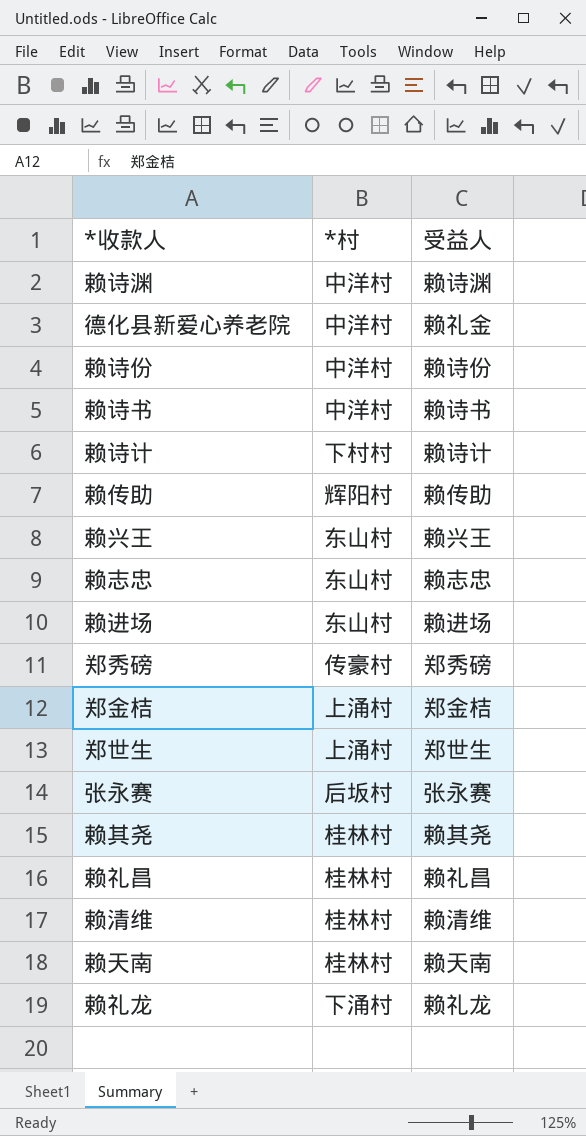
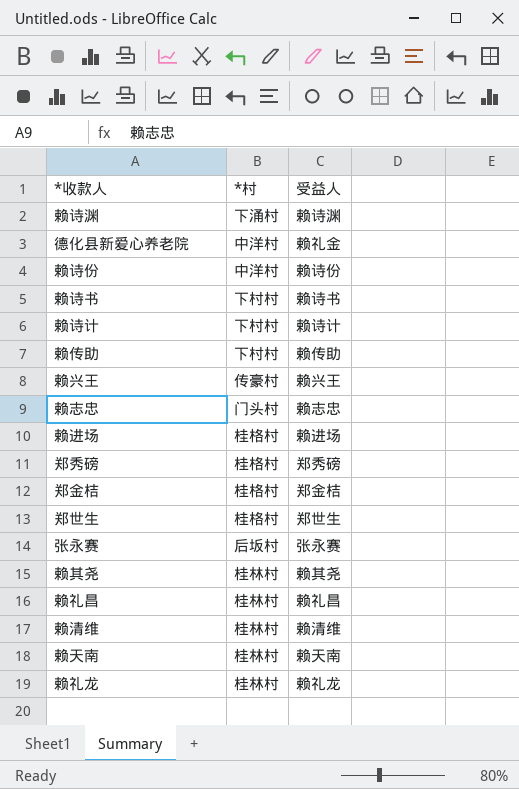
赖诗渊 | *村: 中洋村 -> 下涌村
赖诗书 | *村: 中洋村 -> 下村村
赖传助 | *村: 辉阳村 -> 下村村
赖兴王 | *村: 东山村 -> 传豪村
赖志忠 | *村: 东山村 -> 门头村
赖进场 | *村: 东山村 -> 桂格村
郑秀磅 | *村: 传豪村 -> 桂格村
郑金桔 | *村: 上涌村 -> 桂格村
郑世生 | *村: 上涌村 -> 桂格村
赖礼龙 | *村: 下涌村 -> 桂林村

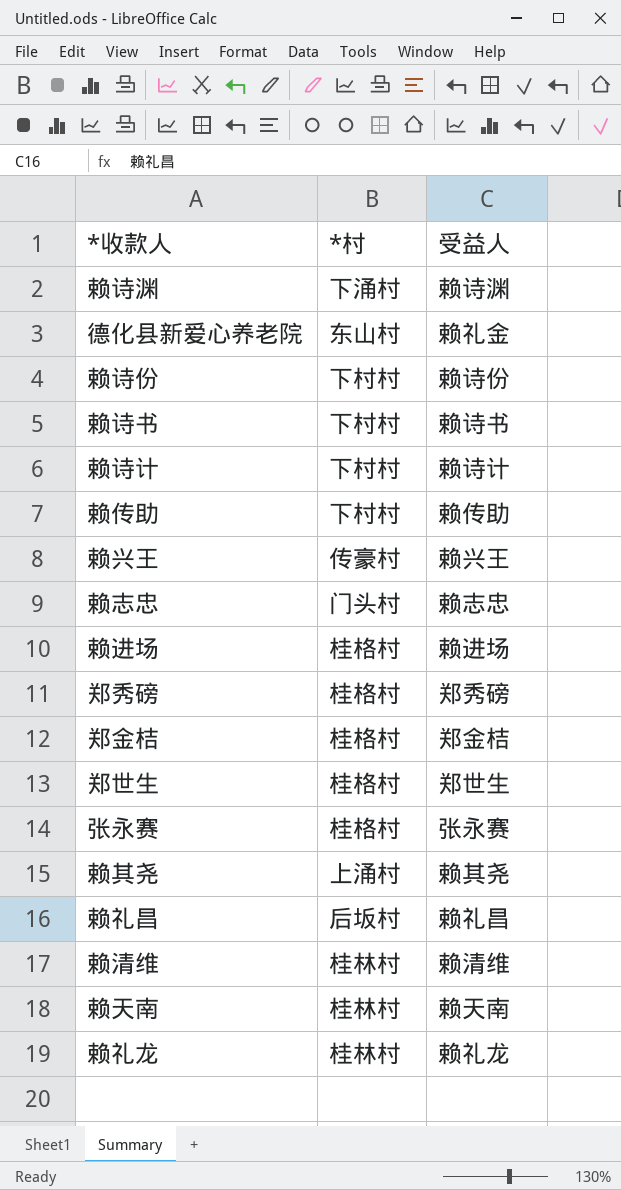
德化县新爱心养老院 | *村: 中洋村 -> 东山村
赖诗份 | *村: 中洋村 -> 下村村
张永赛 | *村: 后坂村 -> 桂格村
赖其尧 | *村: 桂林村 -> 上涌村
赖礼昌 | *村: 桂林村 -> 后坂村

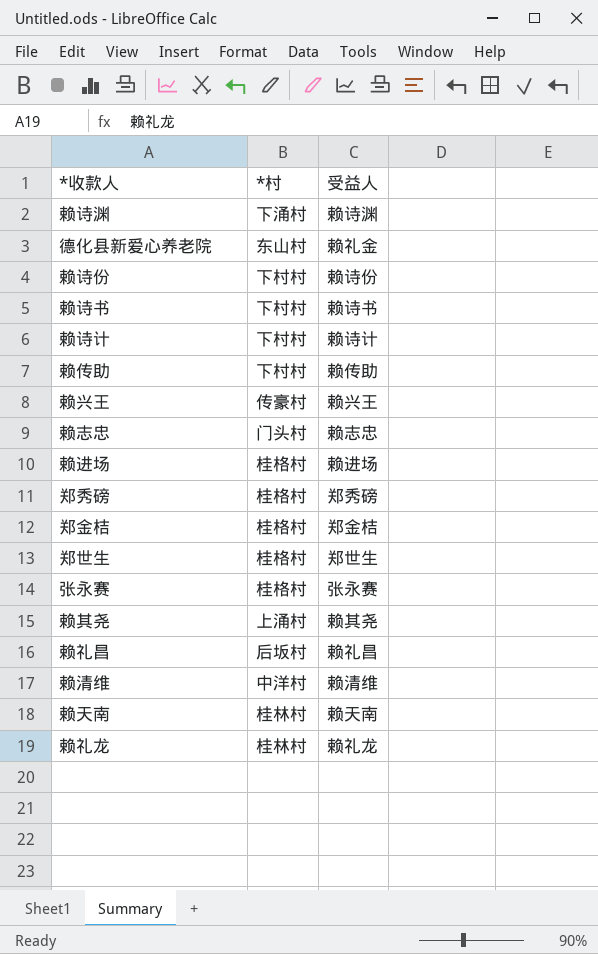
赖清维 | *村: 桂林村 -> 中洋村

